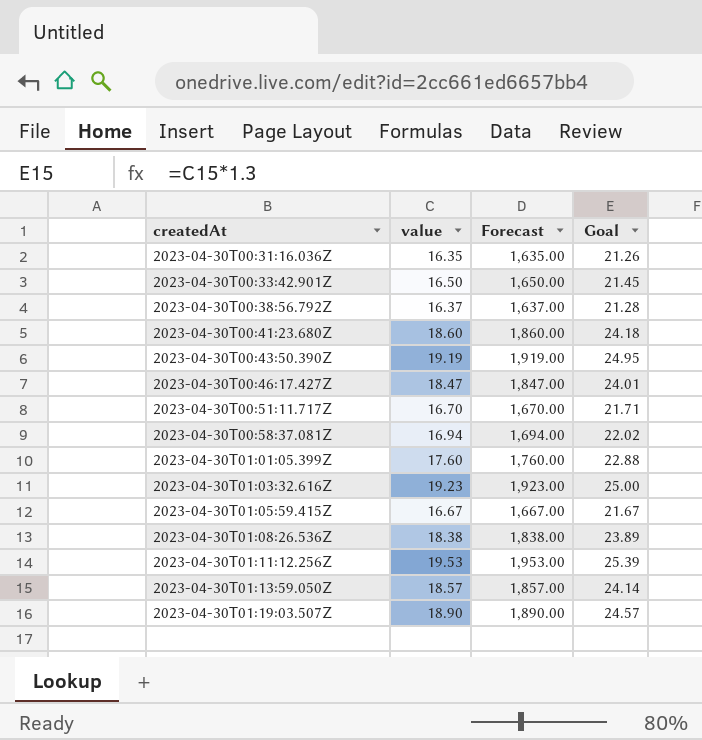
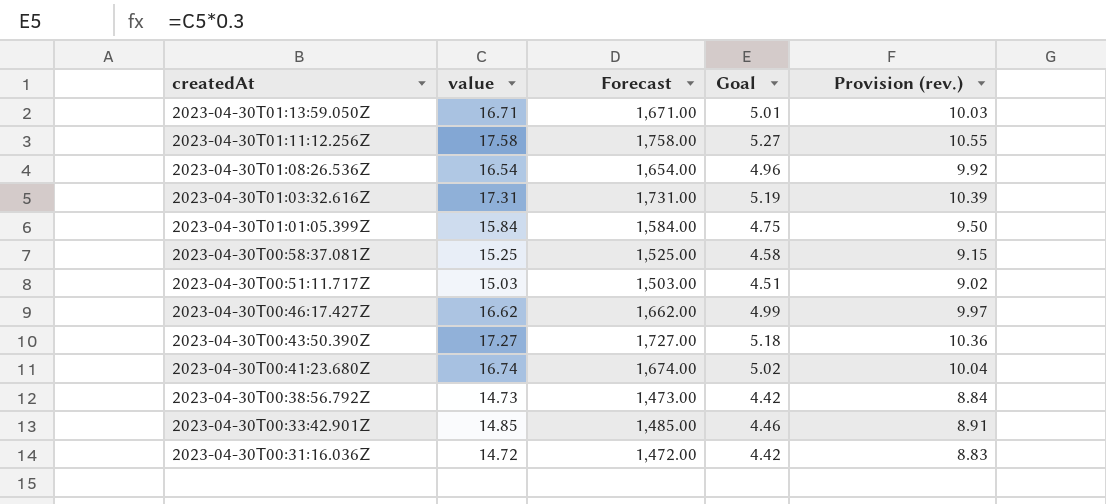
row order: createdAt ascending -> createdAt descending
column Goal | formula: [value] * 1.3 -> [value] * 0.3
column Provision (rev.) | formula: none -> [value] * 0.6
row 2023-04-30T01:05:59.415Z: 16.67 | 1,667.00 | 21.67 -> none
row 2023-04-30T01:19:03.507Z: 18.90 | 1,890.00 | 24.57 -> none
2023-04-30T01:13:59.050Z | value: 18.57 -> 16.71
2023-04-30T01:13:59.050Z | Forecast: 1,857.00 -> 1,671.00
2023-04-30T01:11:12.256Z | value: 19.53 -> 17.58
2023-04-30T01:11:12.256Z | Forecast: 1,953.00 -> 1,758.00
2023-04-30T01:08:26.536Z | value: 18.38 -> 16.54
2023-04-30T01:08:26.536Z | Forecast: 1,838.00 -> 1,654.00
2023-04-30T01:03:32.616Z | value: 19.23 -> 17.31
2023-04-30T01:03:32.616Z | Forecast: 1,923.00 -> 1,731.00
2023-04-30T01:01:05.399Z | value: 17.60 -> 15.84
2023-04-30T01:01:05.399Z | Forecast: 1,760.00 -> 1,584.00
2023-04-30T00:58:37.081Z | value: 16.94 -> 15.25
2023-04-30T00:58:37.081Z | Forecast: 1,694.00 -> 1,525.00
2023-04-30T00:51:11.717Z | value: 16.70 -> 15.03
2023-04-30T00:51:11.717Z | Forecast: 1,670.00 -> 1,503.00
2023-04-30T00:46:17.427Z | value: 18.47 -> 16.62
2023-04-30T00:46:17.427Z | Forecast: 1,847.00 -> 1,662.00
2023-04-30T00:43:50.390Z | value: 19.19 -> 17.27
2023-04-30T00:43:50.390Z | Forecast: 1,919.00 -> 1,727.00
2023-04-30T00:41:23.680Z | value: 18.60 -> 16.74
2023-04-30T00:41:23.680Z | Forecast: 1,860.00 -> 1,674.00
2023-04-30T00:38:56.792Z | value: 16.37 -> 14.73
2023-04-30T00:38:56.792Z | Forecast: 1,637.00 -> 1,473.00
2023-04-30T00:33:42.901Z | value: 16.50 -> 14.85
2023-04-30T00:33:42.901Z | Forecast: 1,650.00 -> 1,485.00
2023-04-30T00:31:16.036Z | value: 16.35 -> 14.72
2023-04-30T00:31:16.036Z | Forecast: 1,635.00 -> 1,472.00

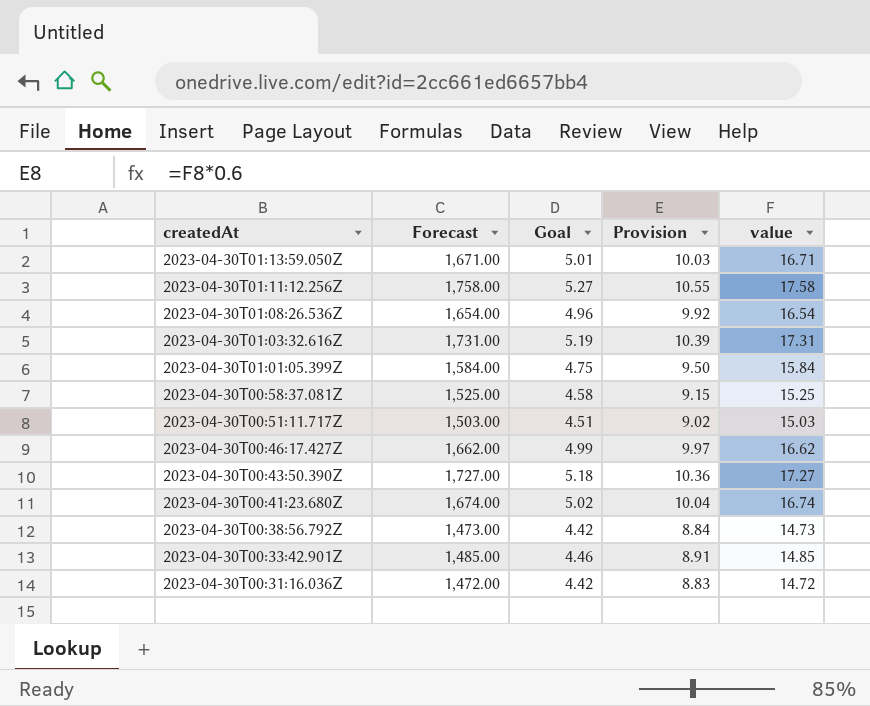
column name: Provision (rev.) -> Provision
column value | position: 2 -> 5

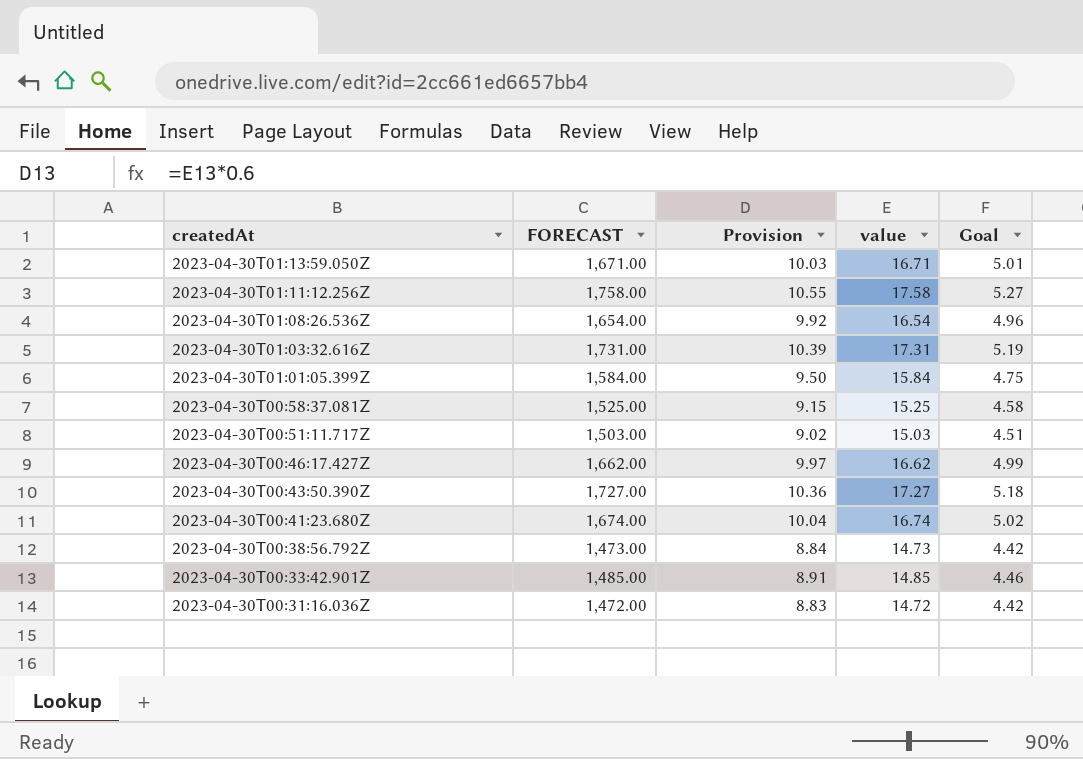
column name: Forecast -> FORECAST
column Goal | position: 3 -> 5

